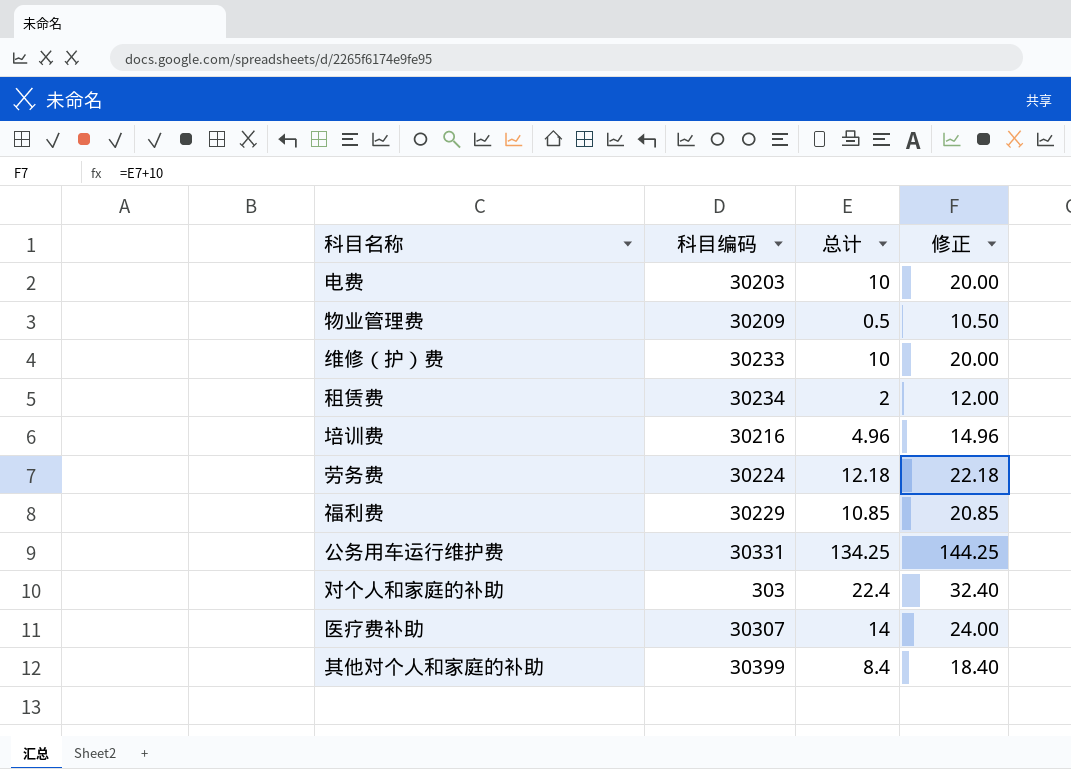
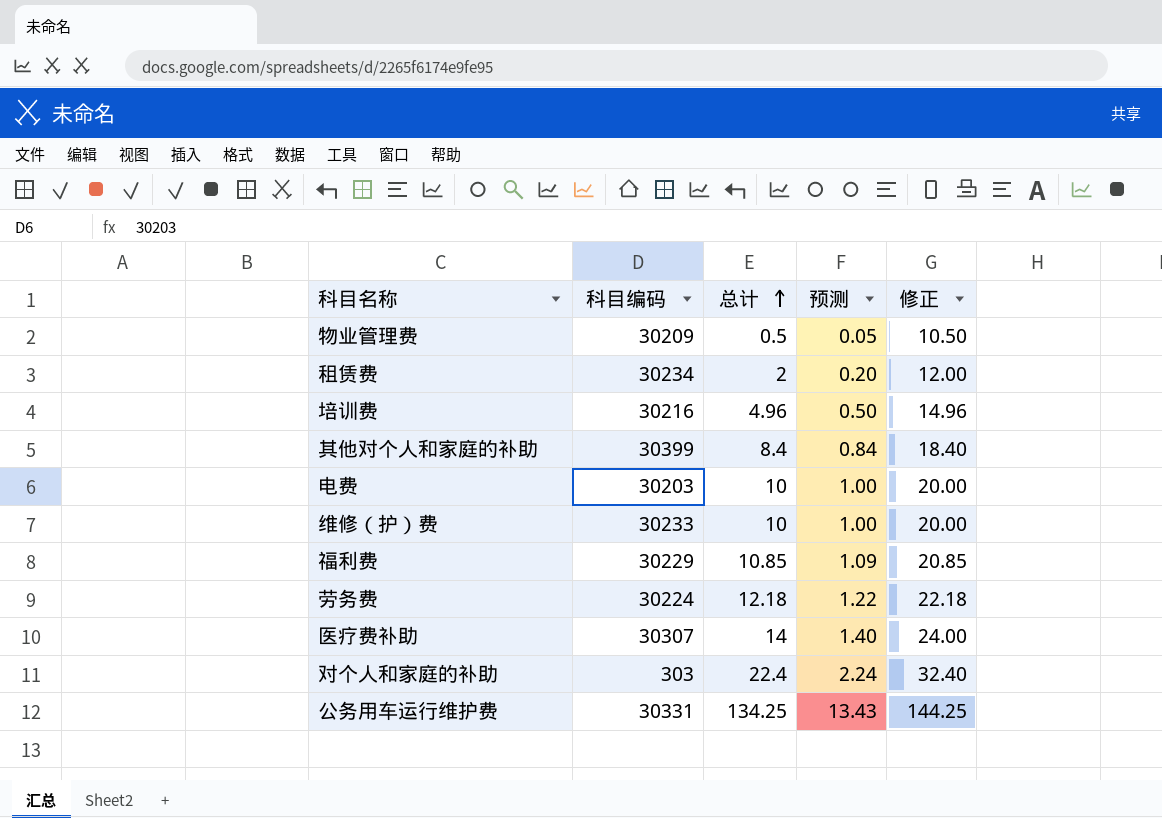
row order: none -> 总计 ascending
column 预测 | formula: none -> [总计] * 0.1

